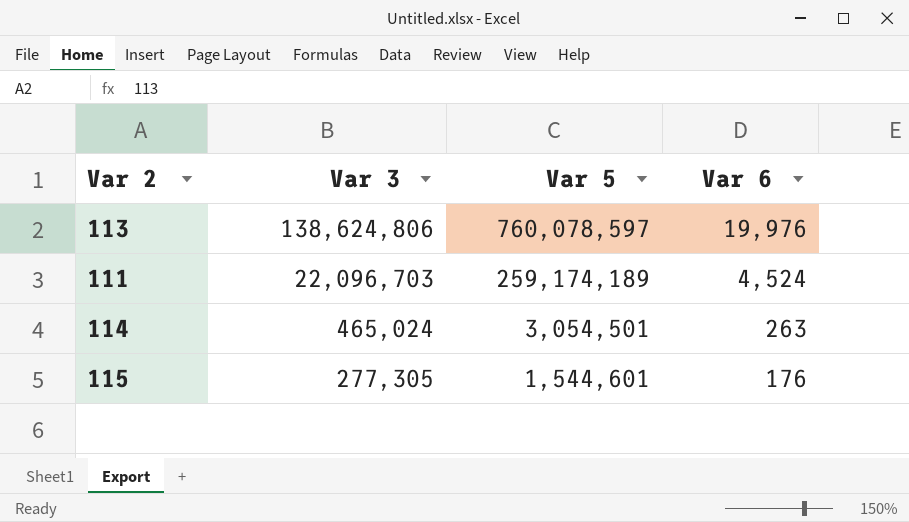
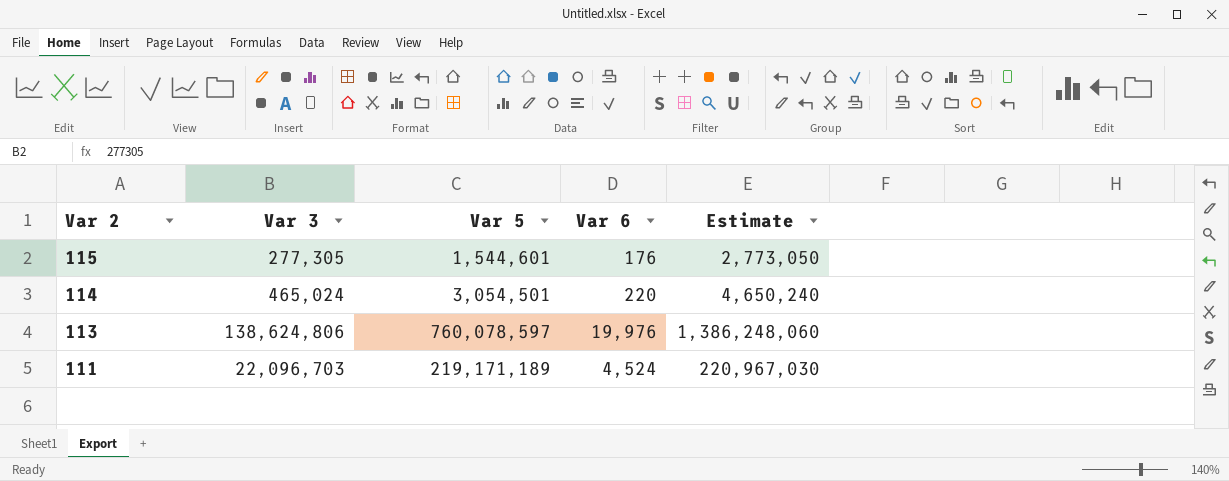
row order: Var 3 descending -> Var 2 descending
column Estimate | formula: none -> [Var 3] * 10
114 | Var 6: 263 -> 220
111 | Var 5: 259,174,189 -> 219,171,189

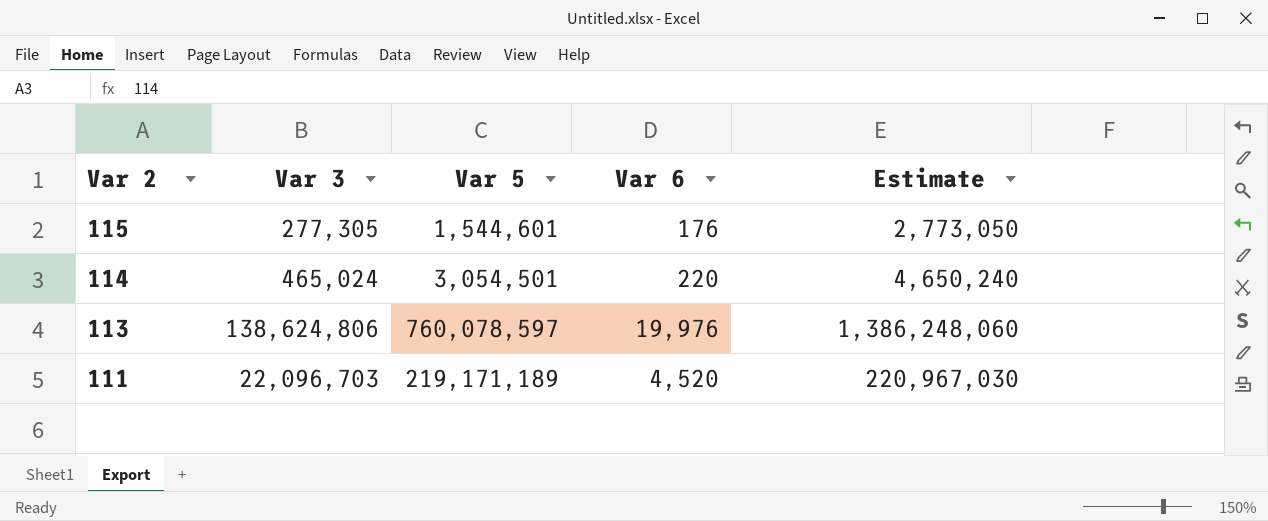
111 | Var 6: 4,524 -> 4,520

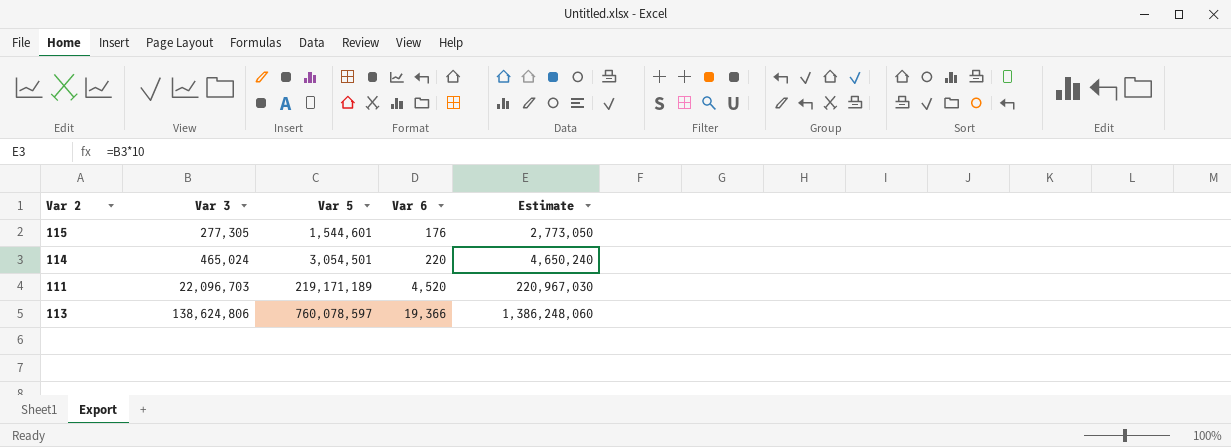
row order: Var 2 descending -> Var 3 ascending
113 | Var 6: 19,976 -> 19,366

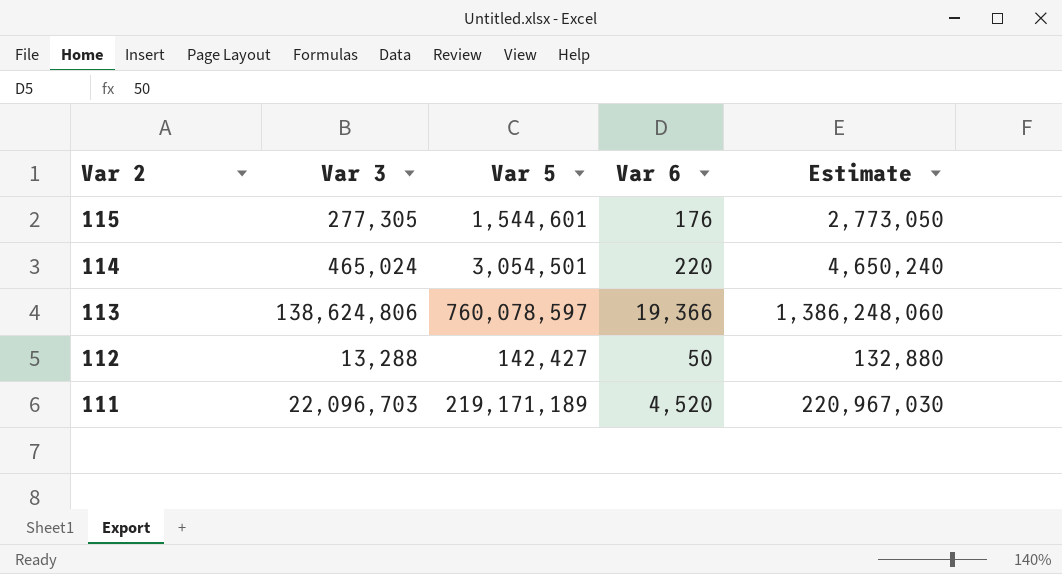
row order: Var 3 ascending -> Var 2 descending
row 112: none -> 13,288 | 142,427 | 50 | 132,880

